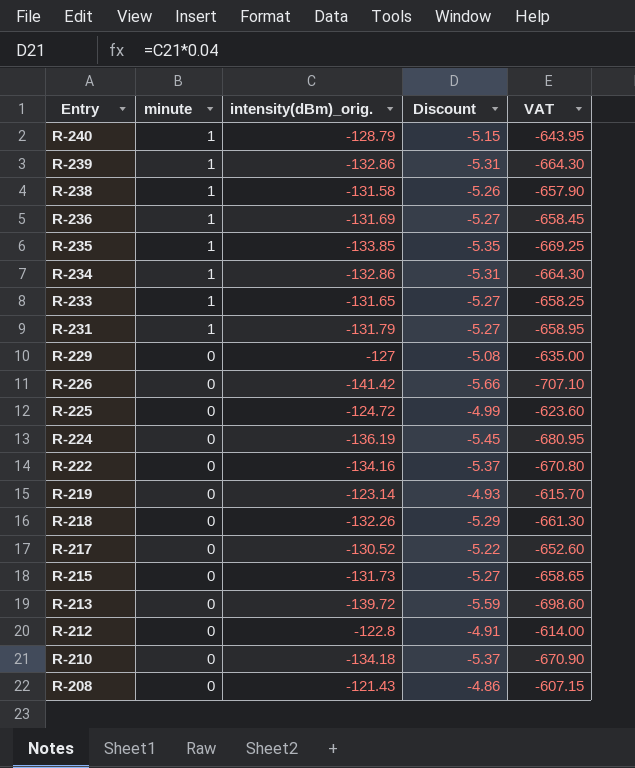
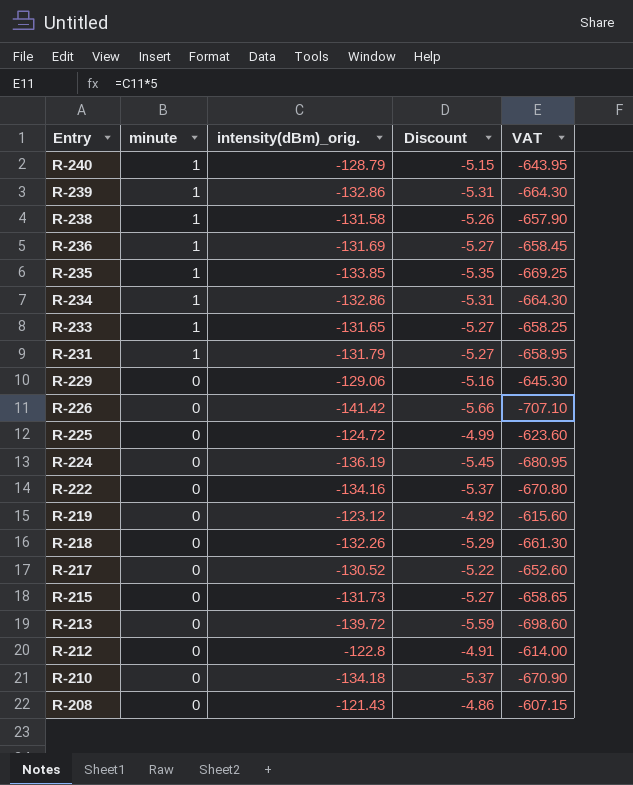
R-229 | intensity(dBm)_orig.: -127 -> -129.06
R-229 | Discount: -5.08 -> -5.16
R-229 | VAT: -635.00 -> -645.30
R-219 | intensity(dBm)_orig.: -123.14 -> -123.12
R-219 | Discount: -4.93 -> -4.92
R-219 | VAT: -615.70 -> -615.60

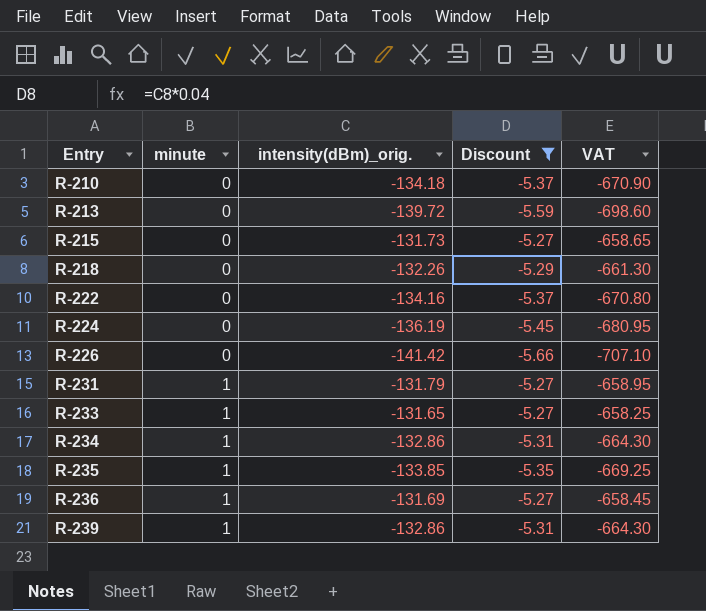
filter: none -> Discount <= -5.27
row order: Entry descending -> Entry ascending

